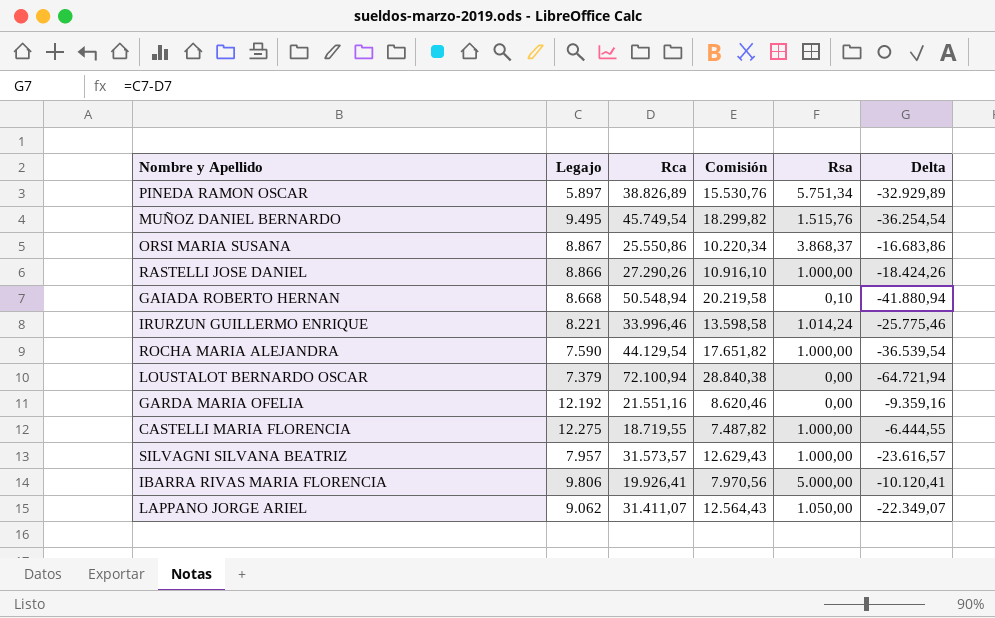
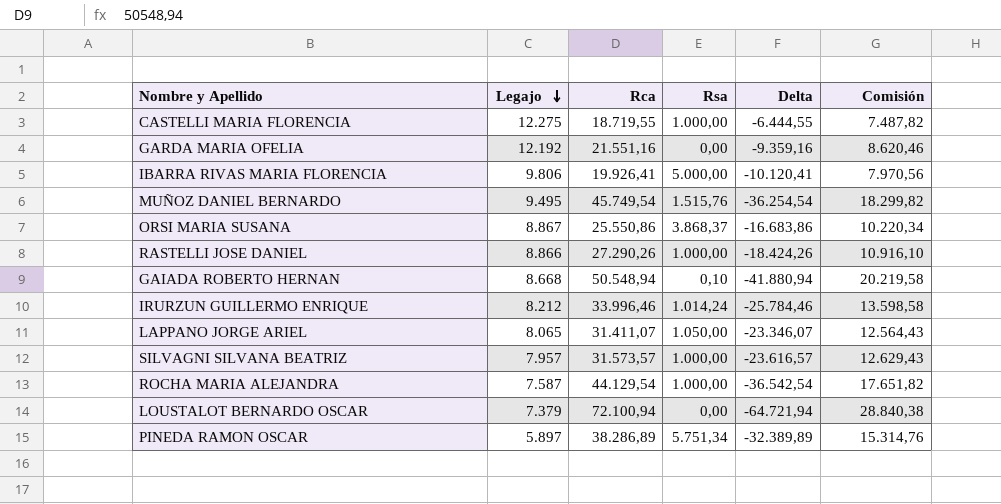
row order: none -> Legajo descending
column Comisión | position: 4 -> 6
IRURZUN GUILLERMO ENRIQUE | Legajo: 8.221 -> 8.212
IRURZUN GUILLERMO ENRIQUE | Delta: -25.775,46 -> -25.784,46
LAPPANO JORGE ARIEL | Legajo: 9.062 -> 8.065
LAPPANO JORGE ARIEL | Delta: -22.349,07 -> -23.346,07
ROCHA MARIA ALEJANDRA | Legajo: 7.590 -> 7.587
ROCHA MARIA ALEJANDRA | Delta: -36.539,54 -> -36.542,54
PINEDA RAMON OSCAR | Rca: 38.826,89 -> 38.286,89
PINEDA RAMON OSCAR | Delta: -32.929,89 -> -32.389,89
PINEDA RAMON OSCAR | Comisión: 15.530,76 -> 15.314,76

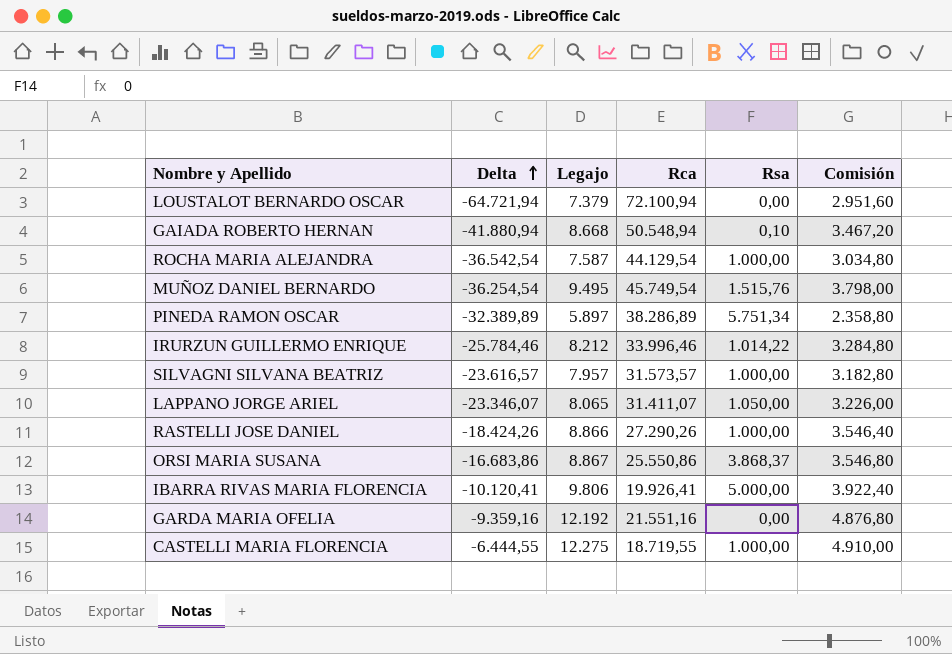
row order: Legajo descending -> Delta ascending
column Delta | position: 5 -> 2
column Comisión | formula: [Rca] * 0,4 -> [Legajo] * 0,4
IRURZUN GUILLERMO ENRIQUE | Rsa: 1.014,24 -> 1.014,22

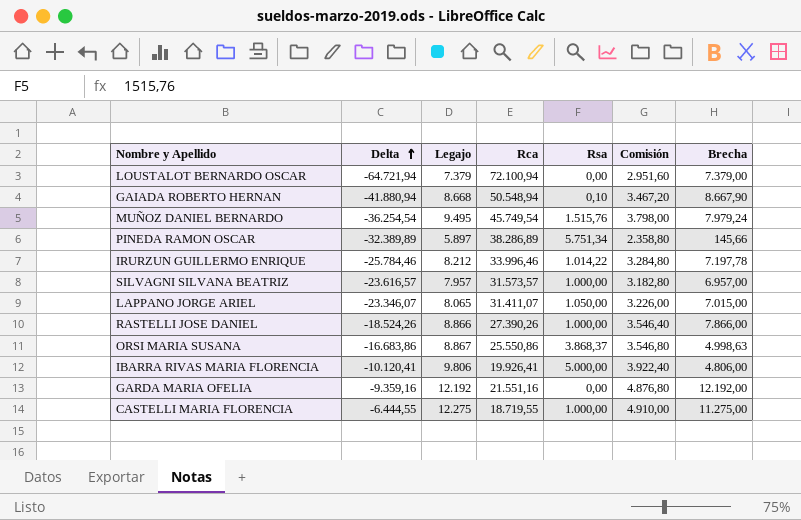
column Brecha | formula: none -> [Legajo] - [Rsa]
row ROCHA MARIA ALEJANDRA: -36.542,54 | 7.587 | 44.129,54 | 1.000,00 | 3.034,80 -> none
RASTELLI JOSE DANIEL | Delta: -18.424,26 -> -18.524,26
RASTELLI JOSE DANIEL | Rca: 27.290,26 -> 27.390,26

